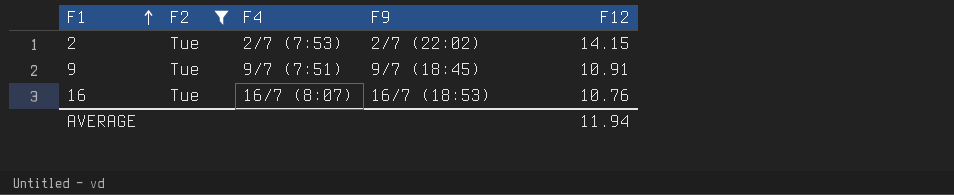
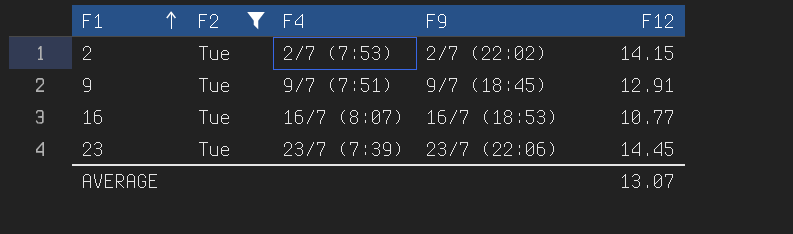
9 | F12: 10.91 -> 12.91
16 | F12: 10.76 -> 10.77
row 23: none -> Tue | 23/7 (7:39) | 23/7 (22:06) | 14.45
AVERAGE | F12: 11.94 -> 13.07

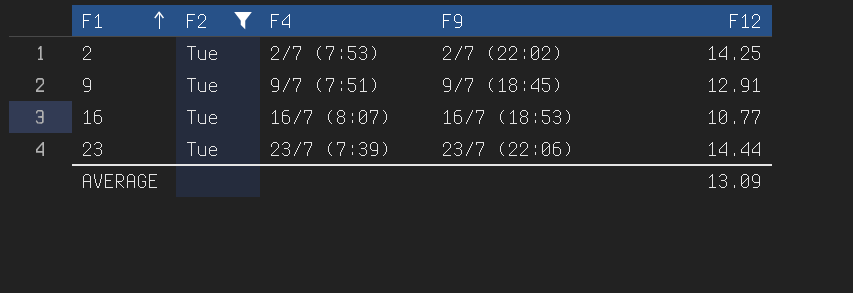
2 | F12: 14.15 -> 14.25
23 | F12: 14.45 -> 14.44
AVERAGE | F12: 13.07 -> 13.09

